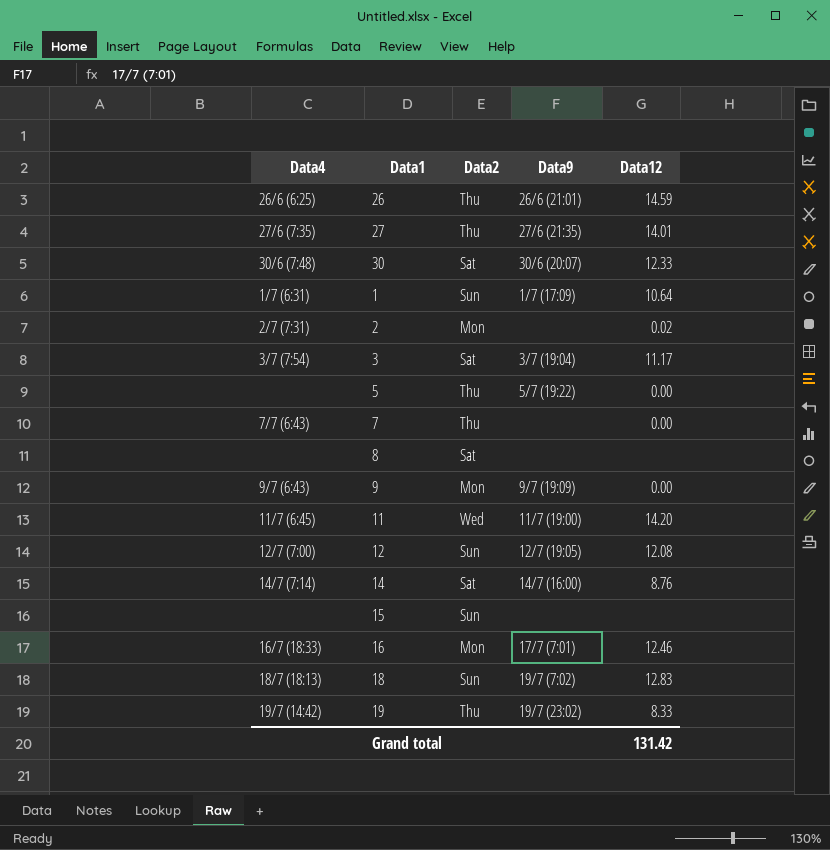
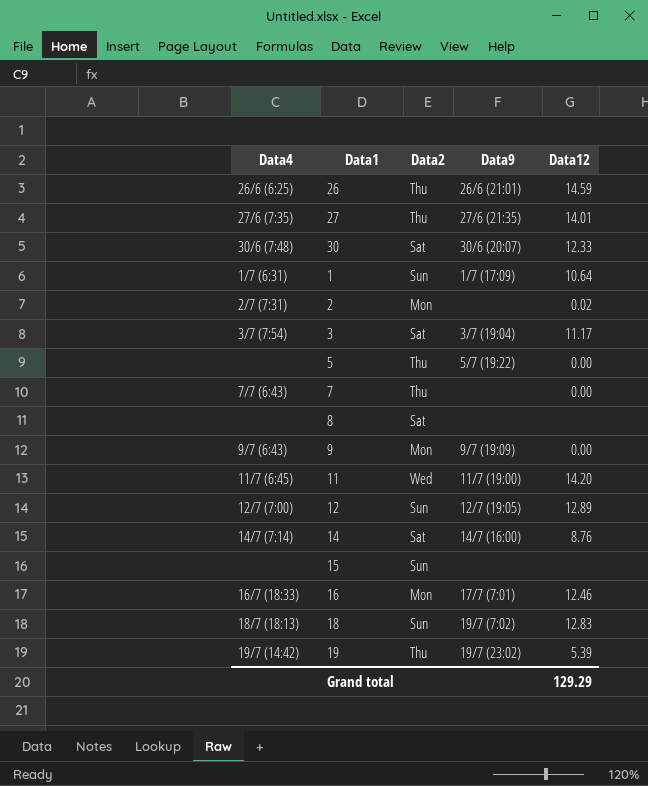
12 | Data12: 12.08 -> 12.89
19 | Data12: 8.33 -> 5.39
Grand total | Data12: 131.42 -> 129.29

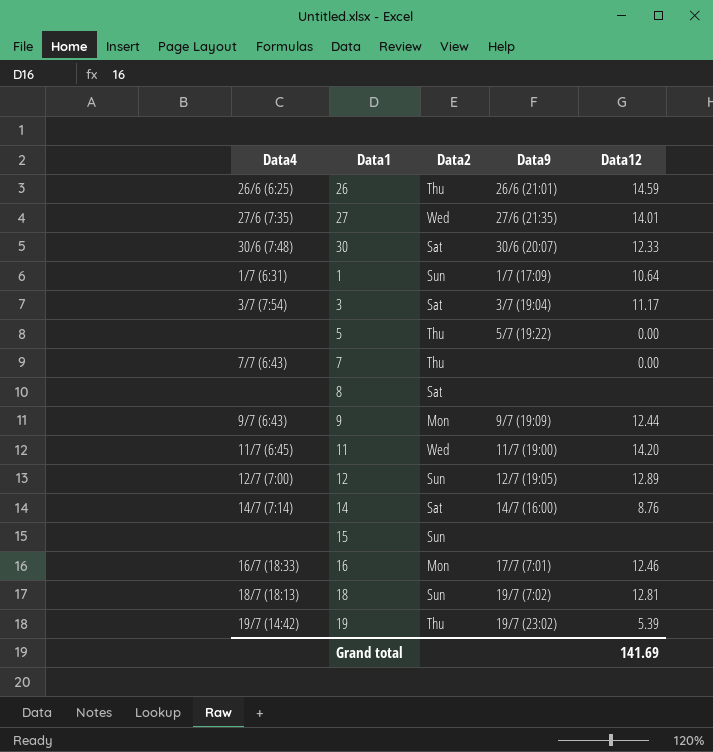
row 2: 2/7 (7:31) | Mon | none | 0.02 -> none
27 | Data2: Thu -> Wed
9 | Data12: 0.00 -> 12.44
18 | Data12: 12.83 -> 12.81
Grand total | Data12: 129.29 -> 141.69

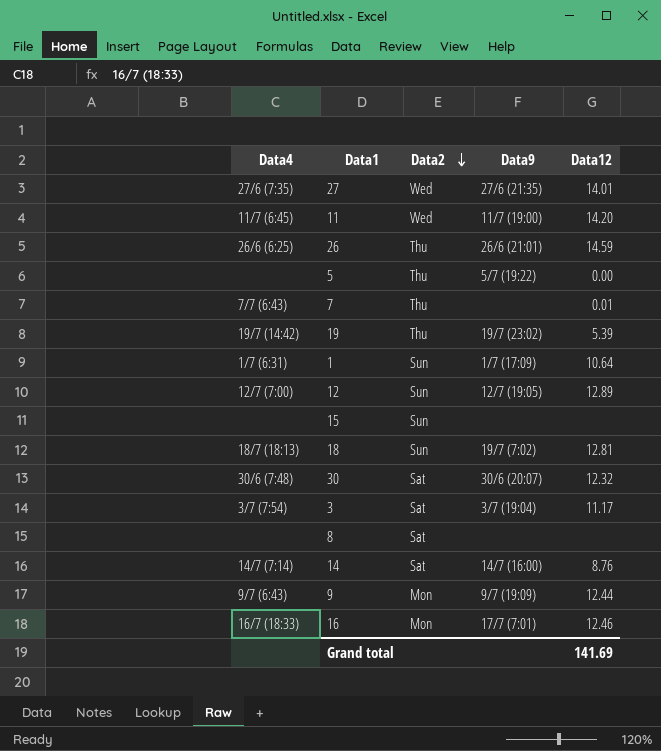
row order: none -> Data2 descending
7 | Data12: 0.00 -> 0.01
30 | Data12: 12.33 -> 12.32

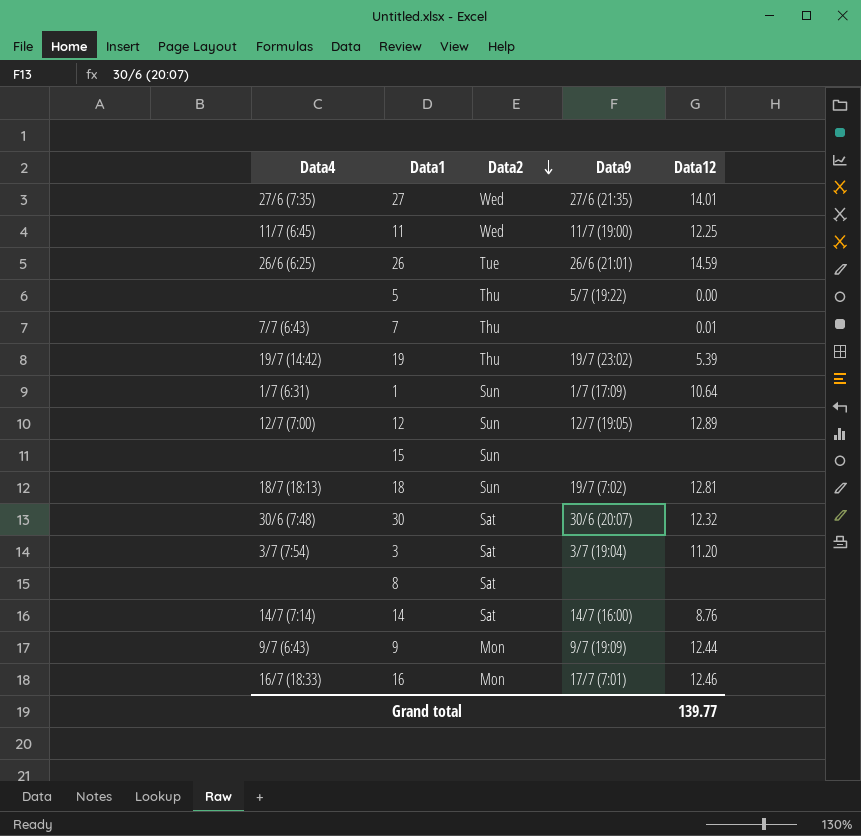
11 | Data12: 14.20 -> 12.25
26 | Data2: Thu -> Tue
3 | Data12: 11.17 -> 11.20
Grand total | Data12: 141.69 -> 139.77

